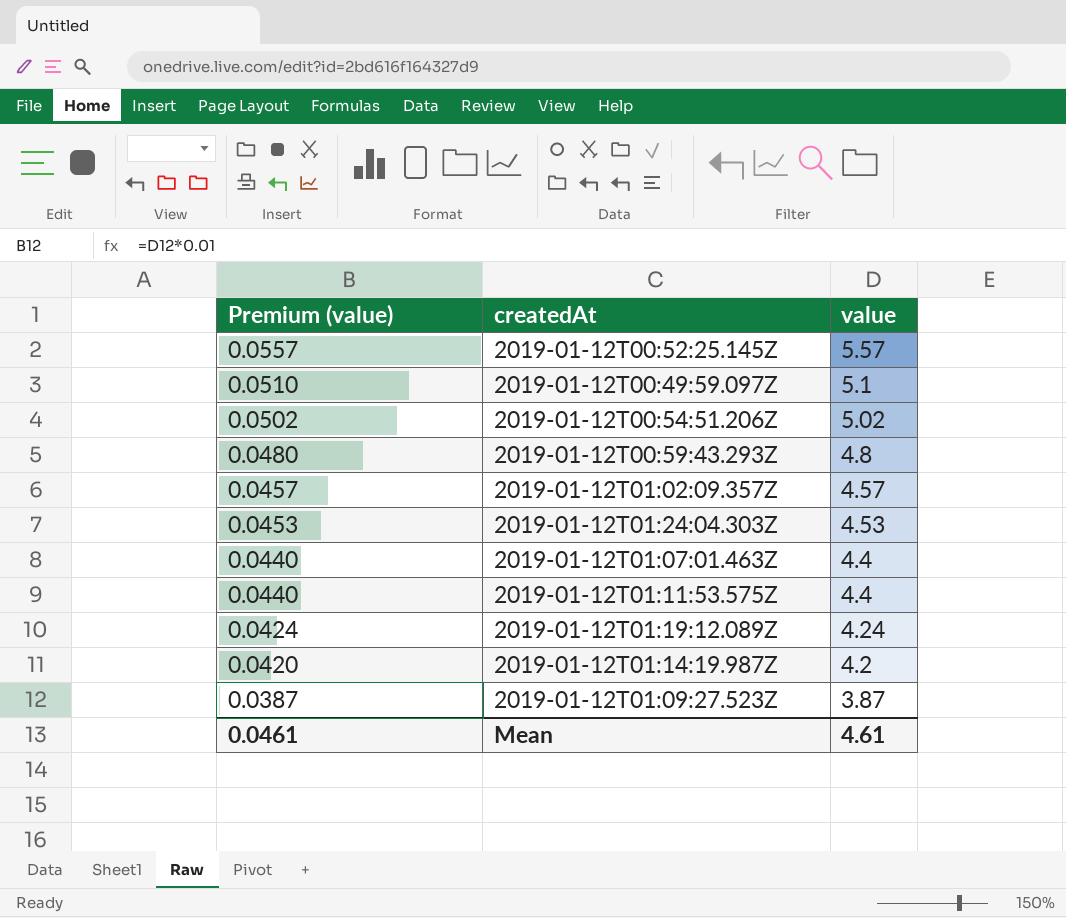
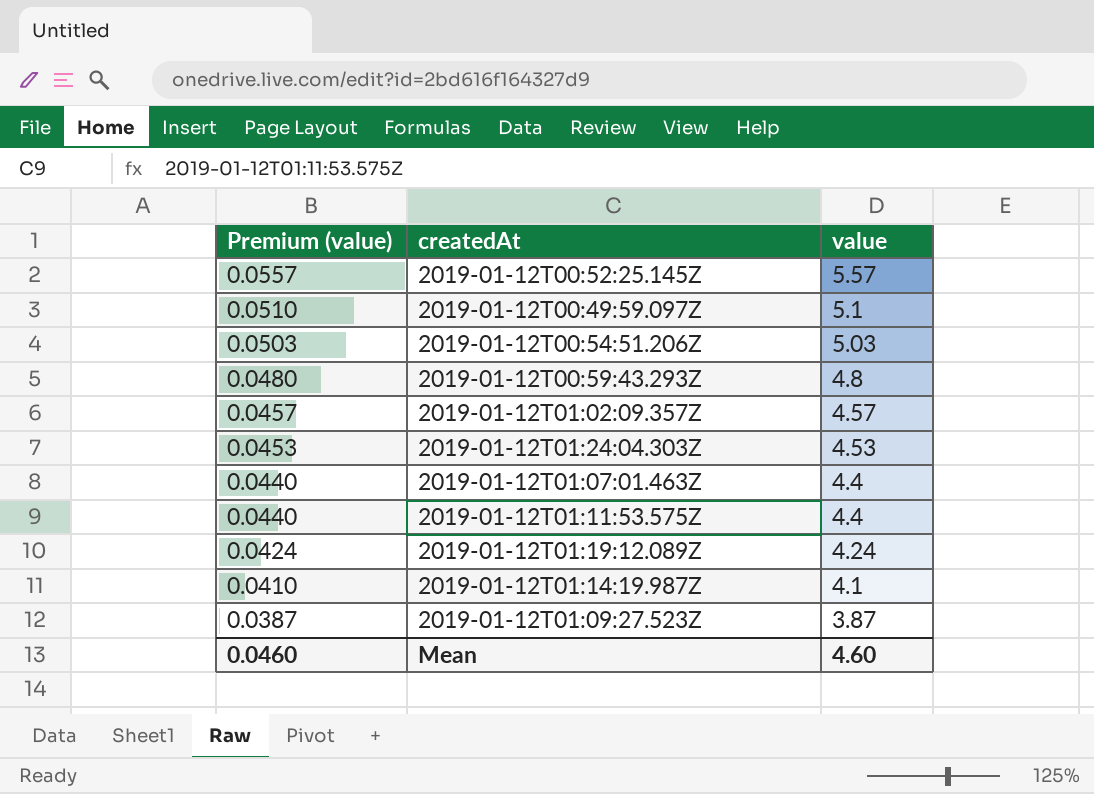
2019-01-12T00:54:51.206Z | Premium (value): 0.0502 -> 0.0503
2019-01-12T00:54:51.206Z | value: 5.02 -> 5.03
2019-01-12T01:14:19.987Z | Premium (value): 0.0420 -> 0.0410
2019-01-12T01:14:19.987Z | value: 4.2 -> 4.1
Mean | Premium (value): 0.0461 -> 0.0460
Mean | value: 4.61 -> 4.60

